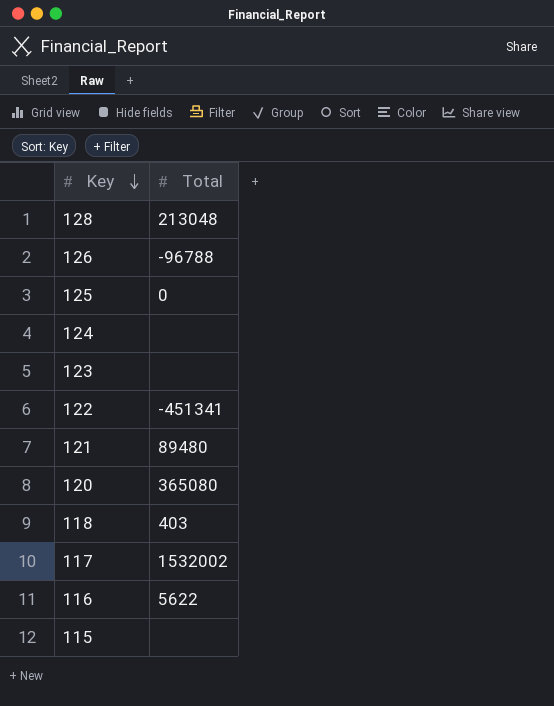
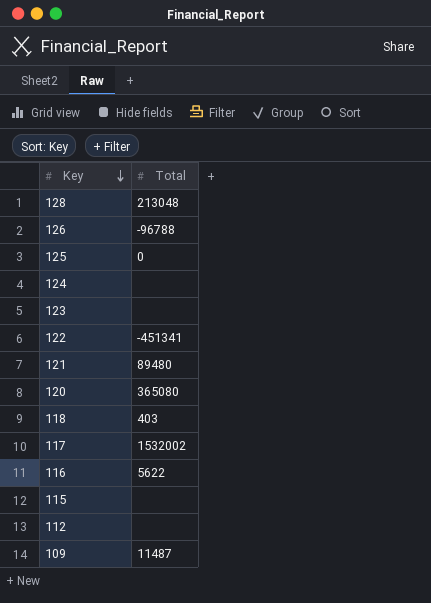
row 112: none -> none
row 109: none -> 11487

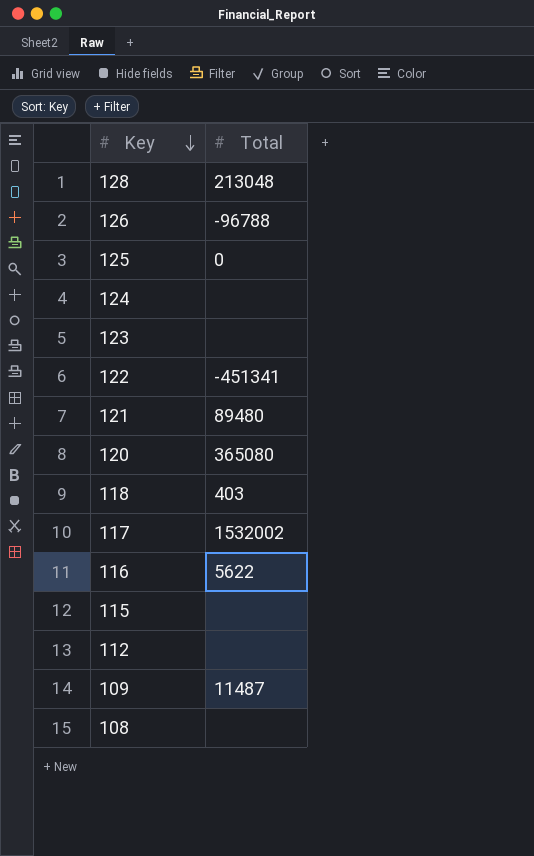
row 108: none -> none

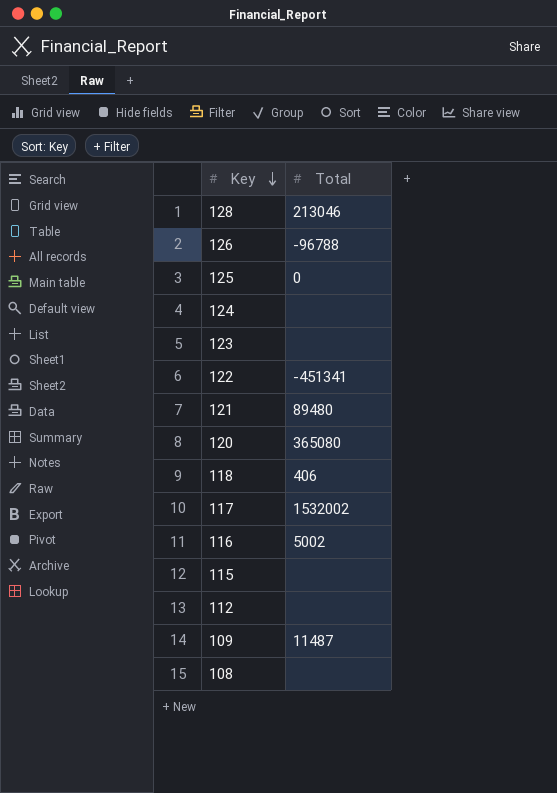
128 | Total: 213048 -> 213046
118 | Total: 403 -> 406
116 | Total: 5622 -> 5002

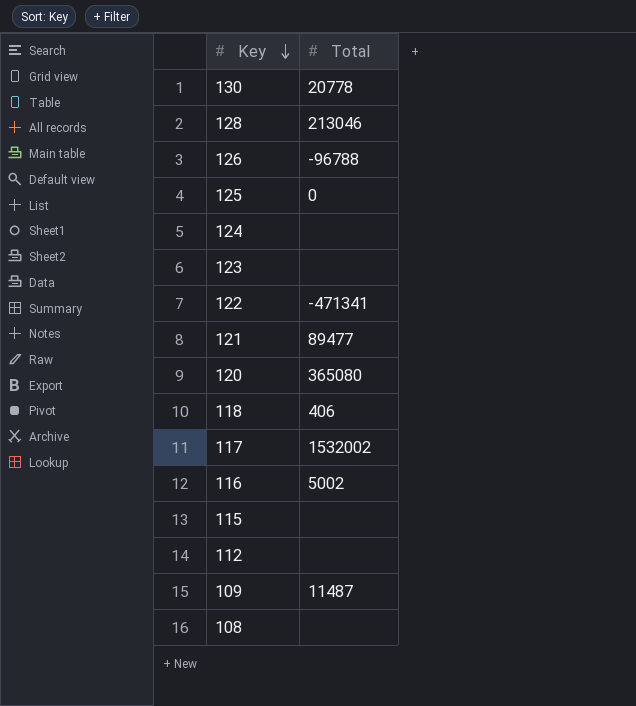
row 130: none -> 20778
122 | Total: -451341 -> -471341
121 | Total: 89480 -> 89477

